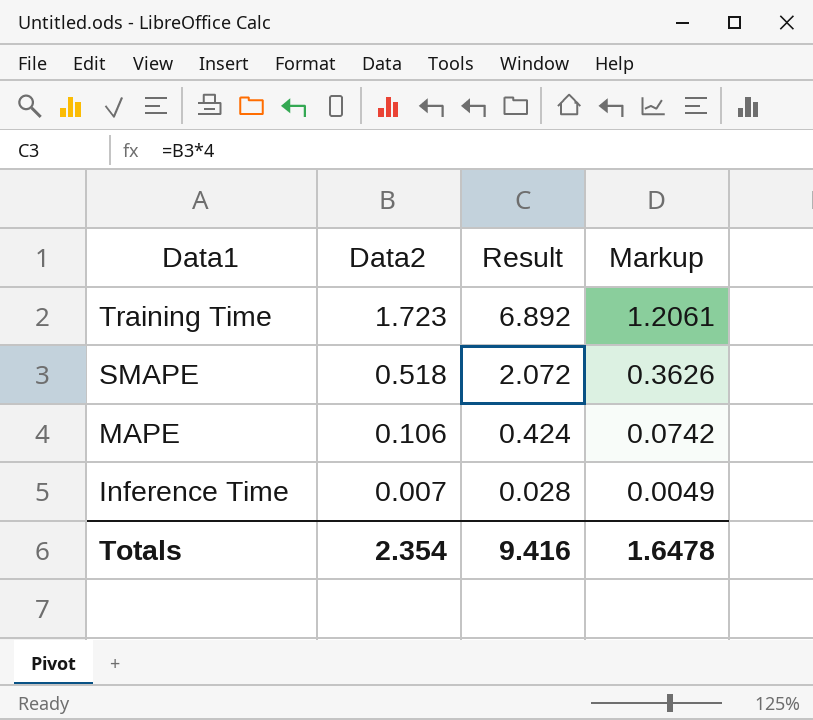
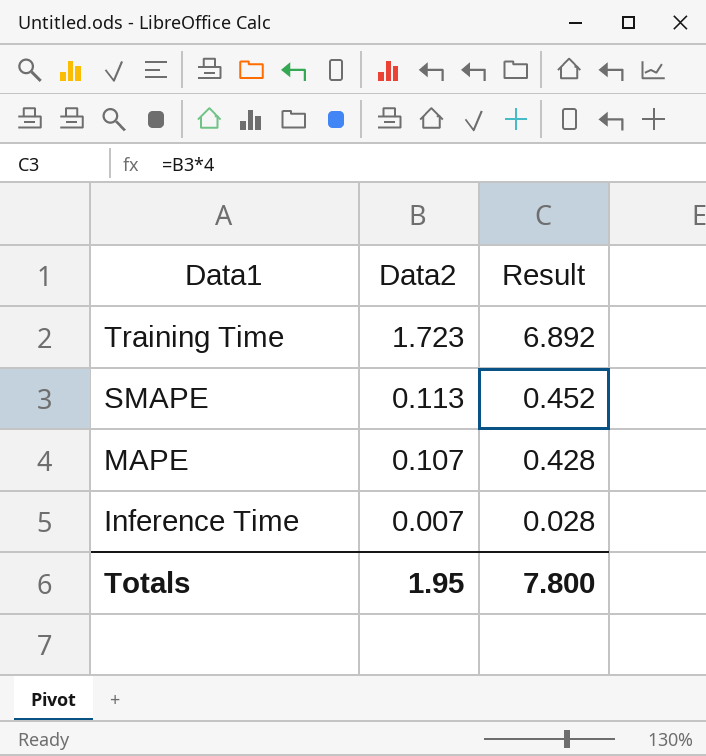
column Markup | formula: [Data2] * 0.7 -> none
SMAPE | Data2: 0.518 -> 0.113
SMAPE | Result: 2.072 -> 0.452
MAPE | Data2: 0.106 -> 0.107
MAPE | Result: 0.424 -> 0.428
Totals | Data2: 2.354 -> 1.95
Totals | Result: 9.416 -> 7.800

